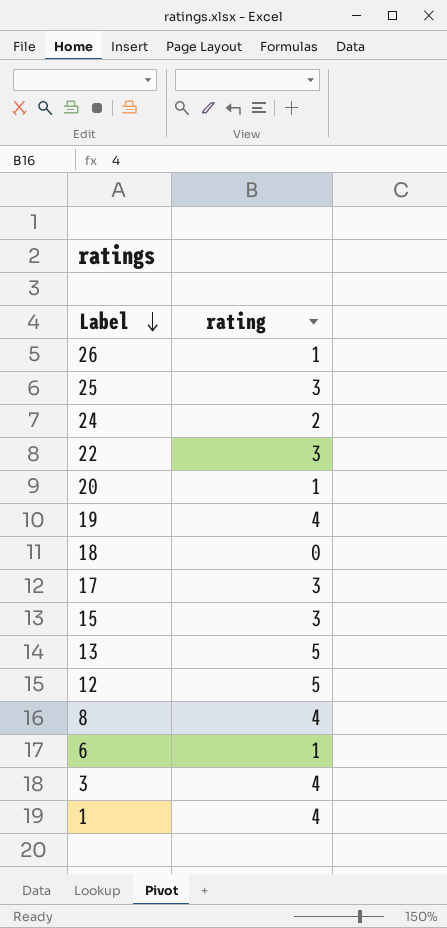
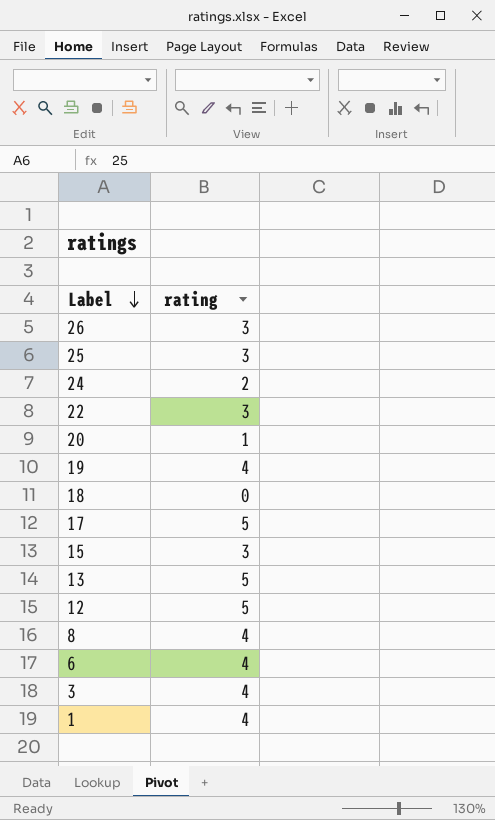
26 | rating: 1 -> 3
17 | rating: 3 -> 5
6 | rating: 1 -> 4

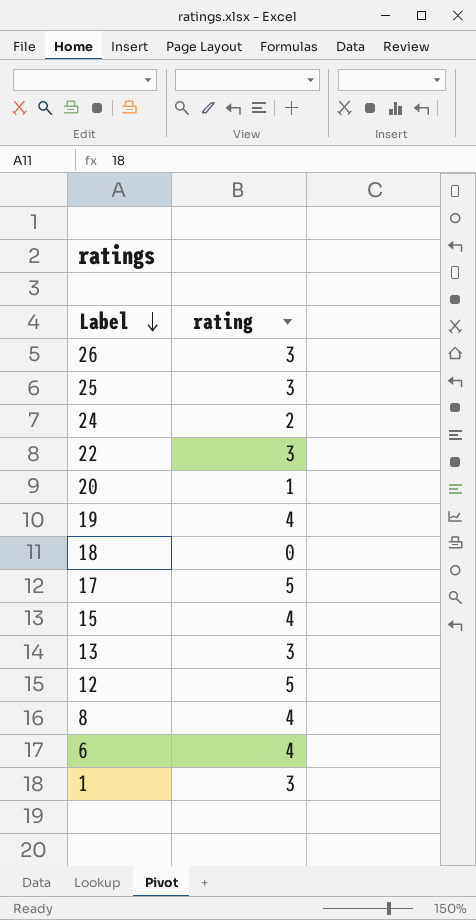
row 3: 4 -> none
15 | rating: 3 -> 4
13 | rating: 5 -> 3
1 | rating: 4 -> 3

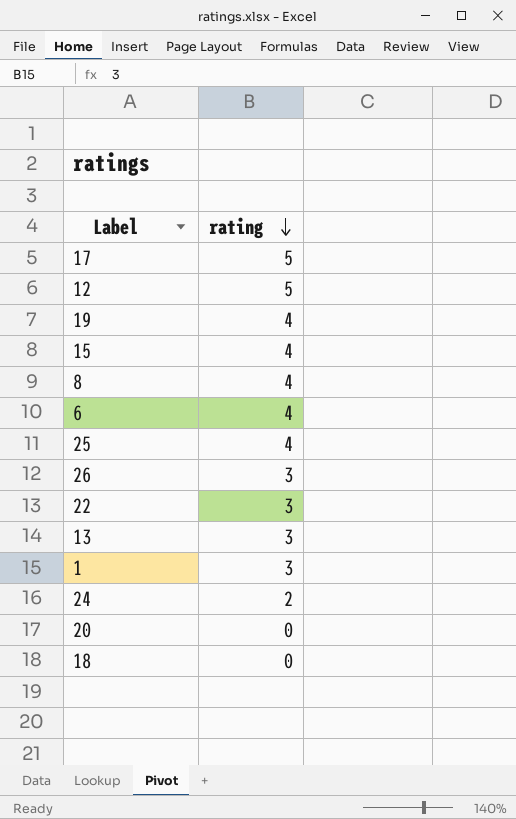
row order: Label descending -> rating descending
25 | rating: 3 -> 4
20 | rating: 1 -> 0

